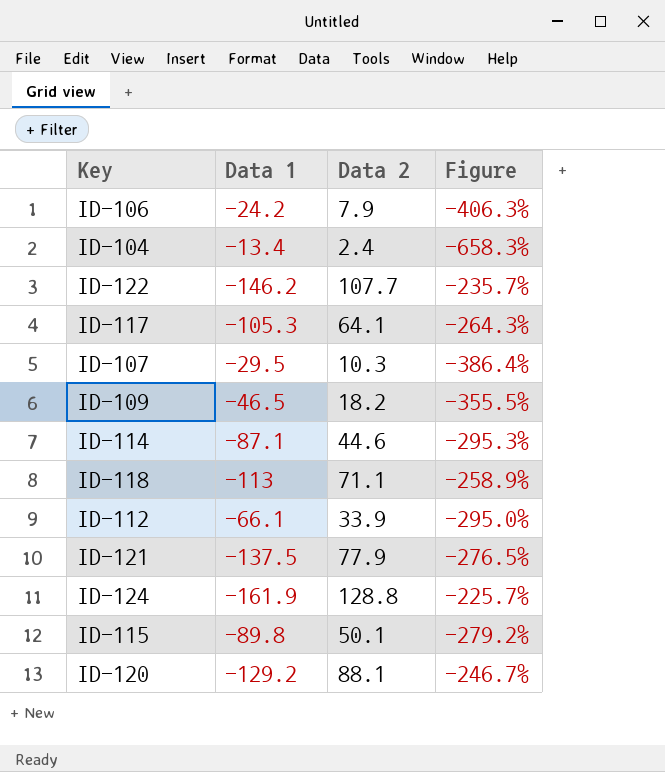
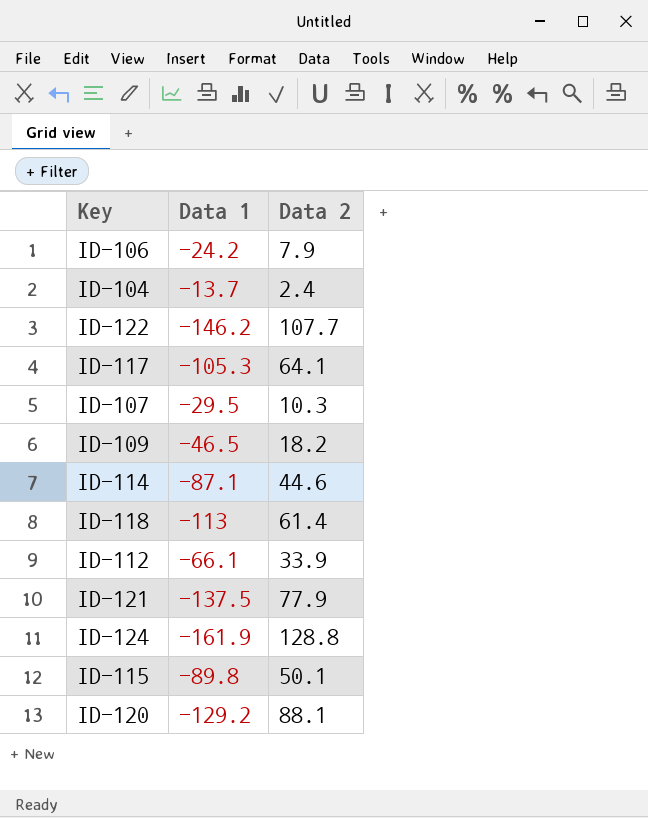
column Figure | formula: ([Data 1] - [Data 2]) / [Data 2] -> none
ID-104 | Data 1: -13.4 -> -13.7
ID-118 | Data 2: 71.1 -> 61.4

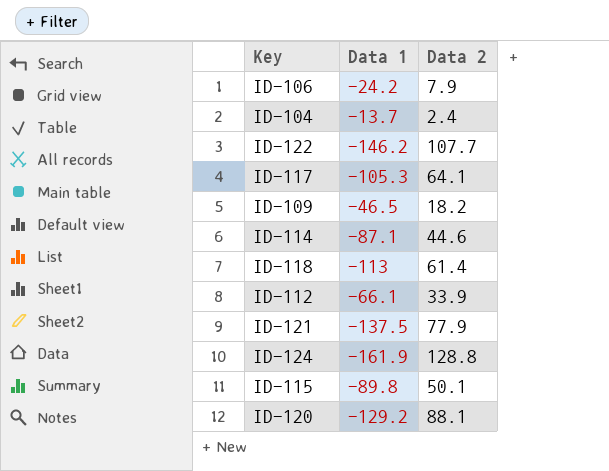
row ID-107: -29.5 | 10.3 -> none

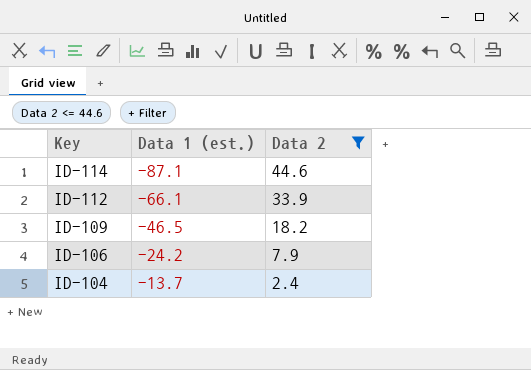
filter: none -> Data 2 <= 44.6
row order: none -> Key descending
column name: Data 1 -> Data 1 (est.)

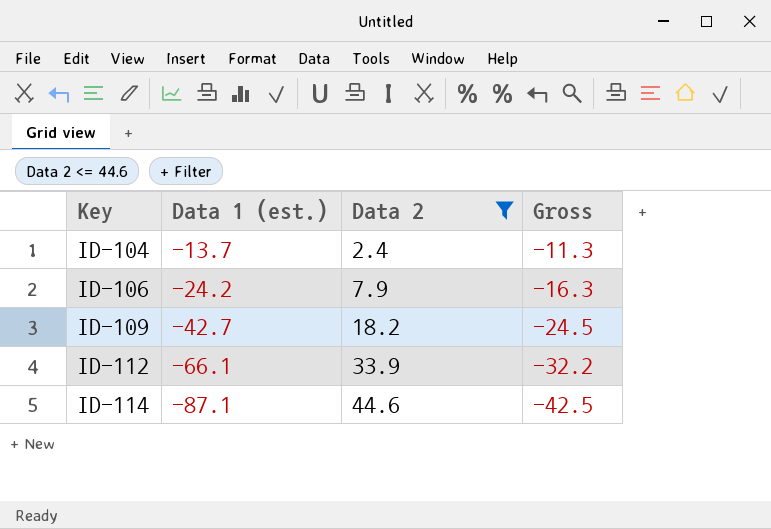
row order: Key descending -> Key ascending
column Gross | formula: none -> [Data 1 (est.)] + [Data 2]
ID-109 | Data 1 (est.): -46.5 -> -42.7

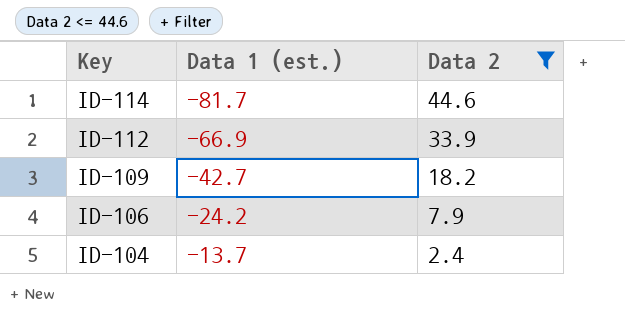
row order: Key ascending -> Key descending
column Gross | formula: [Data 1 (est.)] + [Data 2] -> none
ID-114 | Data 1 (est.): -87.1 -> -81.7
ID-112 | Data 1 (est.): -66.1 -> -66.9

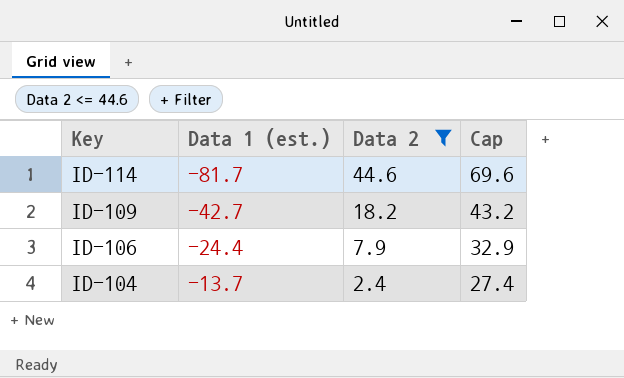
column Cap | formula: none -> [Data 2] + 25
row ID-112: -66.9 | 33.9 -> none
ID-106 | Data 1 (est.): -24.2 -> -24.4

